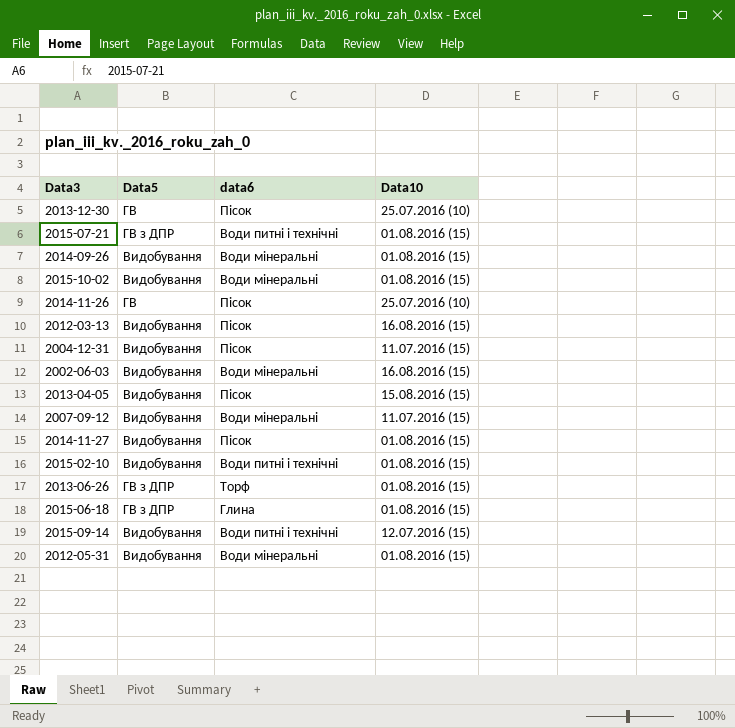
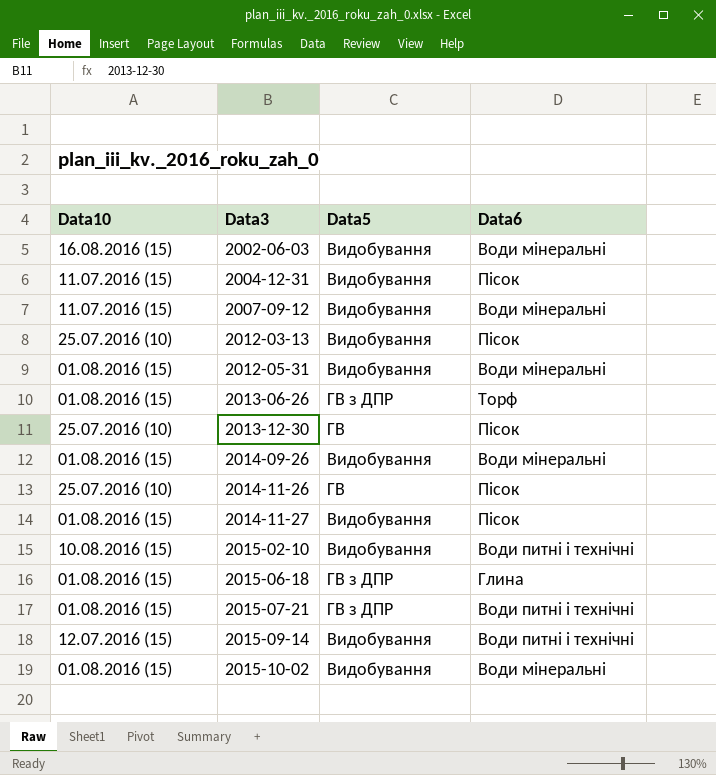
row order: none -> Data3 ascending
column Data10 | position: 4 -> 1
column name: data6 -> Data6
row 2013-04-05: Видобування | Пісок | 15.08.2016 (15) -> none
2012-03-13 | Data10: 16.08.2016 (15) -> 25.07.2016 (10)
2015-02-10 | Data10: 01.08.2016 (15) -> 10.08.2016 (15)

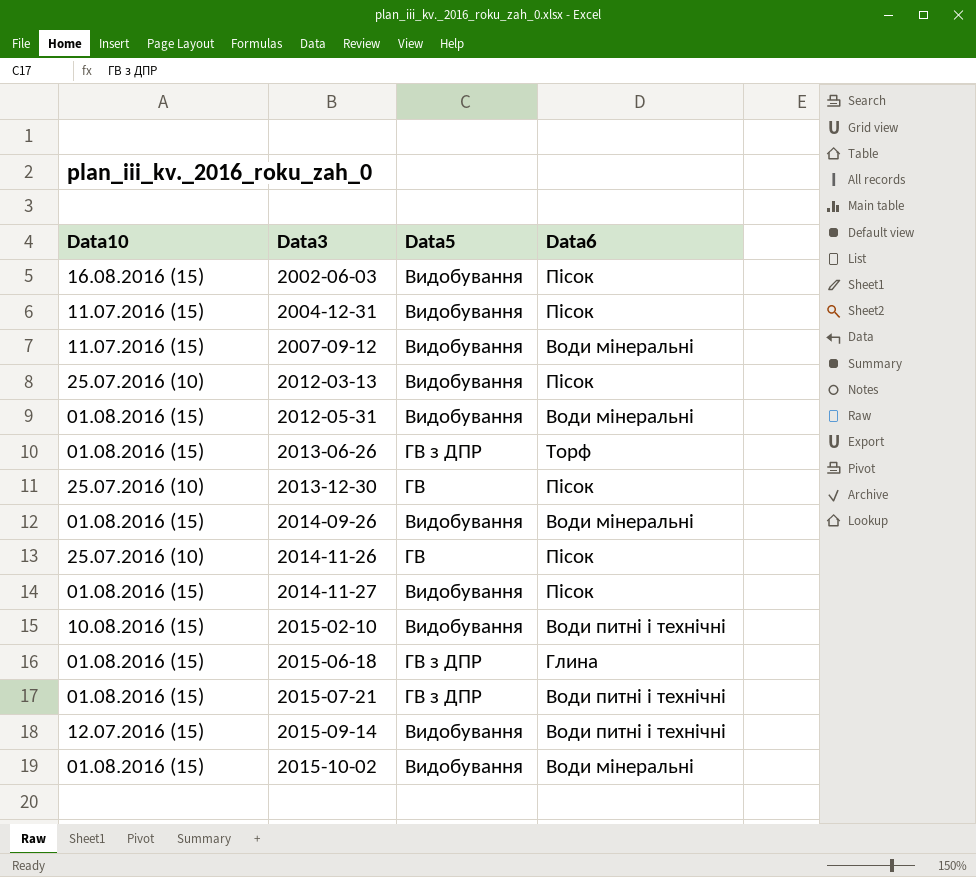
2002-06-03 | Data6: Води мінеральні -> Пісок

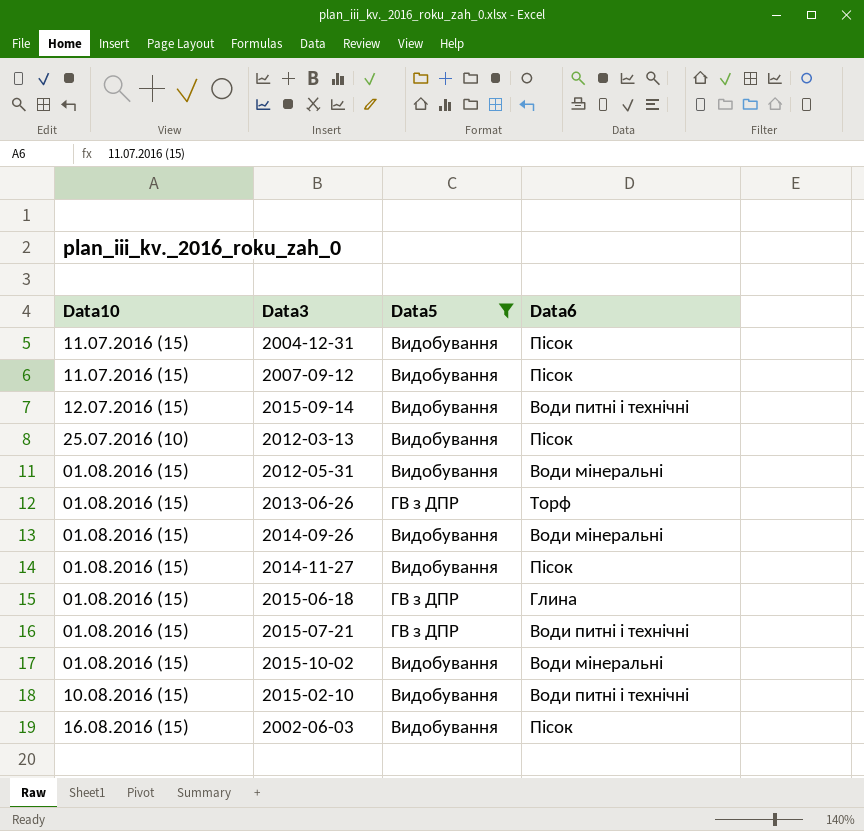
filter: none -> Data5 != ГВ
row order: Data3 ascending -> Data10 ascending
2007-09-12 | Data6: Води мінеральні -> Пісок

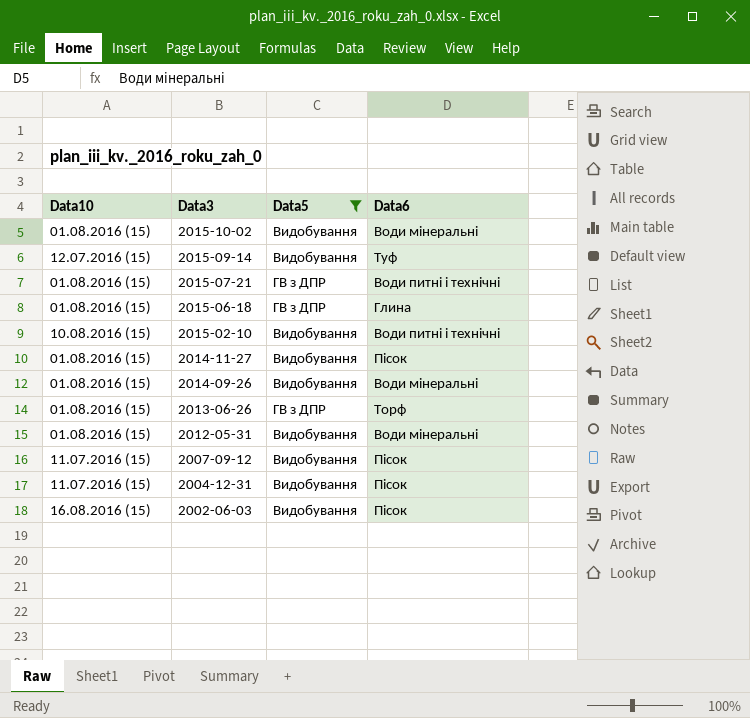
row order: Data10 ascending -> Data3 descending
row 2012-03-13: 25.07.2016 (10) | Видобування | Пісок -> none
2015-09-14 | Data6: Води питні і технічні -> Туф

